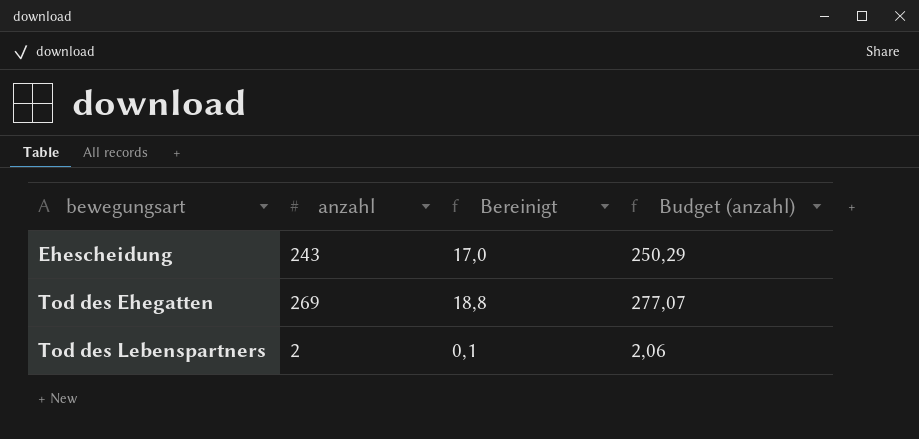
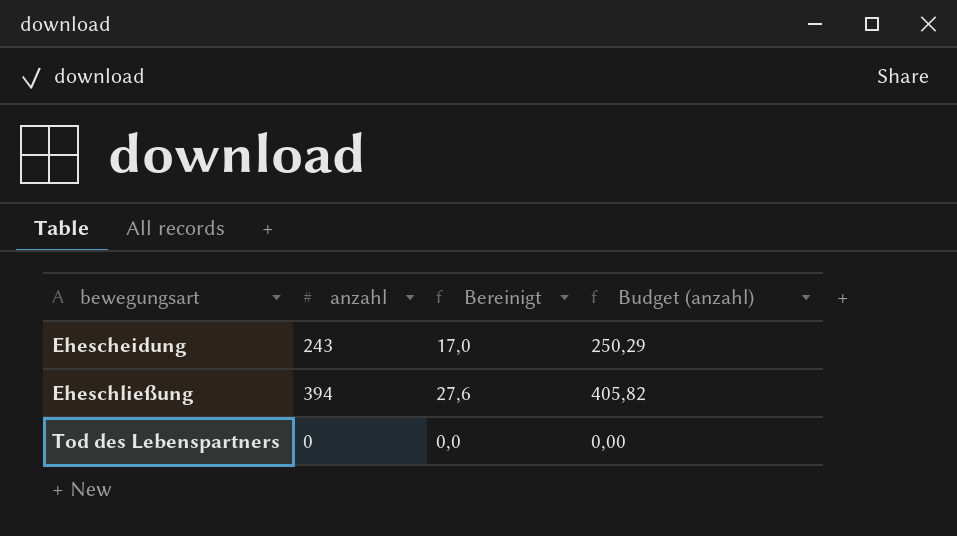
row Tod des Ehegatten: 269 | 18,8 | 277,07 -> none
row Eheschließung: none -> 394 | 27,6 | 405,82
Tod des Lebenspartners | anzahl: 2 -> 0
Tod des Lebenspartners | Bereinigt: 0,1 -> 0,0
Tod des Lebenspartners | Budget (anzahl): 2,06 -> 0,00

